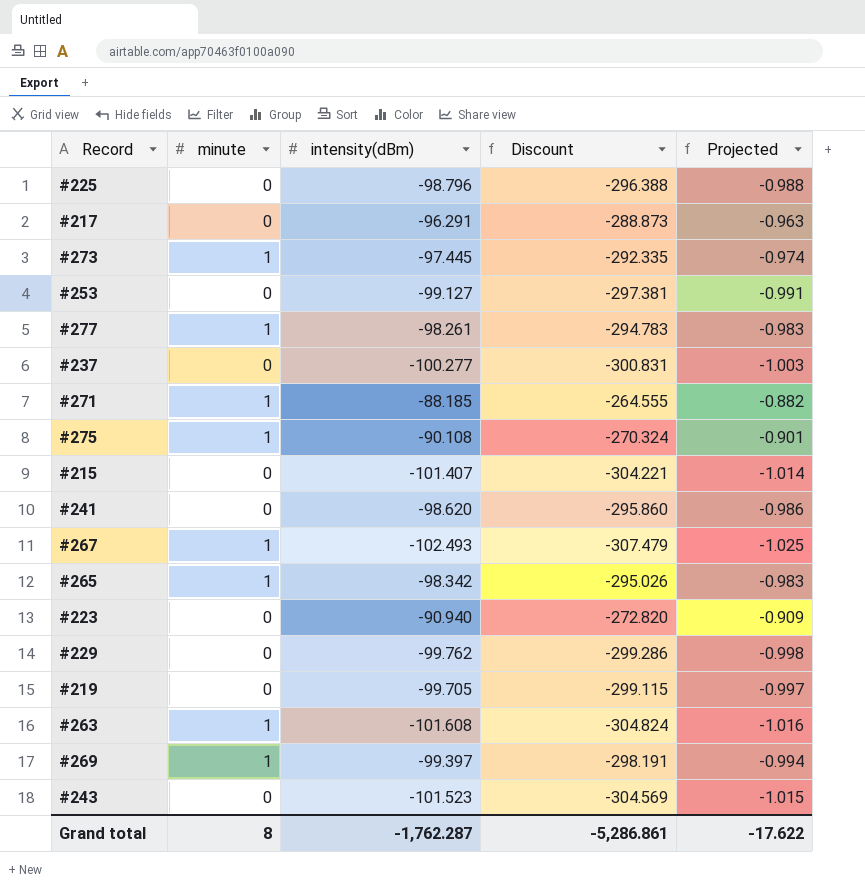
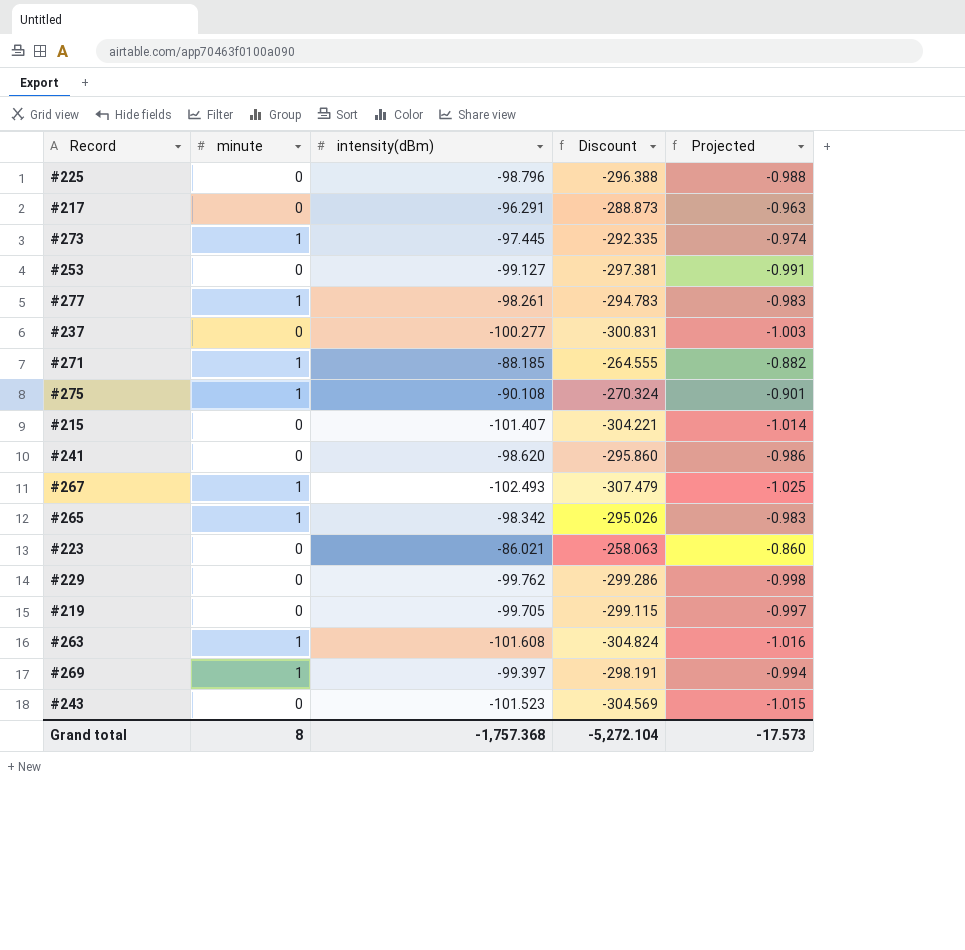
#223 | intensity(dBm): -90.940 -> -86.021
#223 | Discount: -272.820 -> -258.063
#223 | Projected: -0.909 -> -0.860
Grand total | intensity(dBm): -1,762.287 -> -1,757.368
Grand total | Discount: -5,286.861 -> -5,272.104
Grand total | Projected: -17.622 -> -17.573

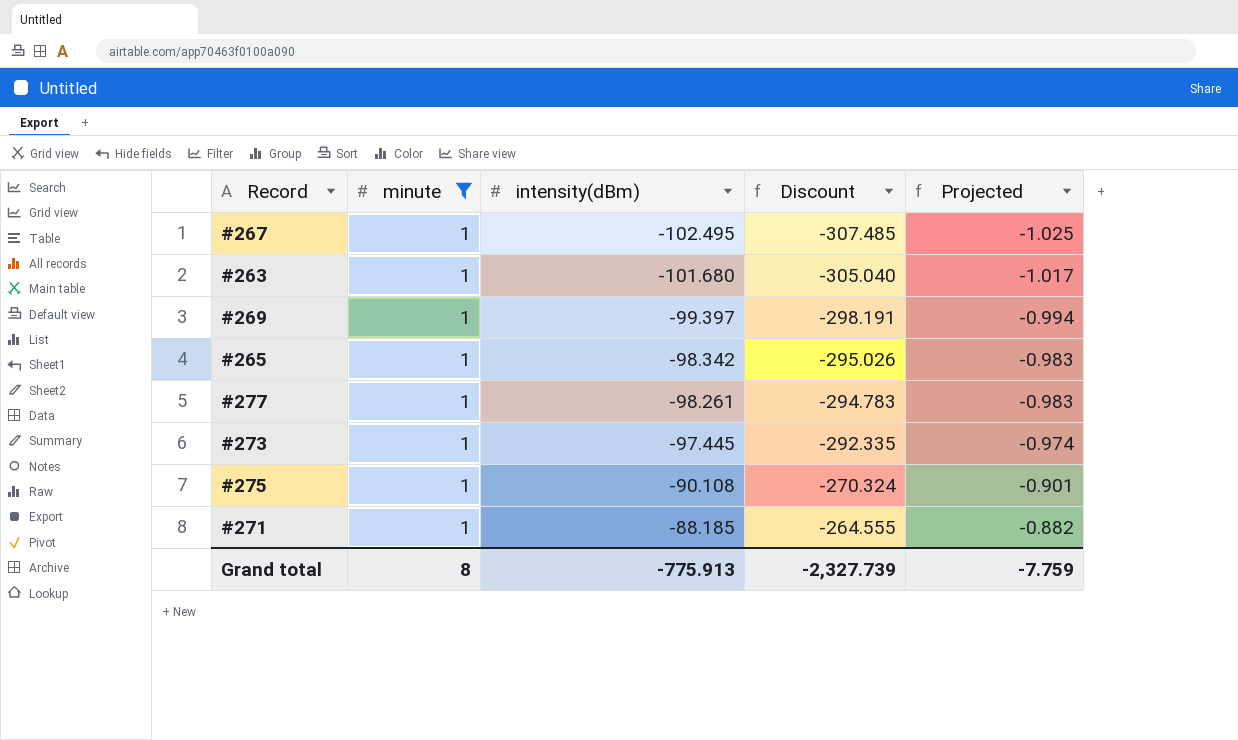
filter: none -> minute = 1
row order: none -> intensity(dBm) ascending
#267 | intensity(dBm): -102.493 -> -102.495
#267 | Discount: -307.479 -> -307.485
#263 | intensity(dBm): -101.608 -> -101.680
#263 | Discount: -304.824 -> -305.040
#263 | Projected: -1.016 -> -1.017
Grand total | intensity(dBm): -1,757.368 -> -775.913
Grand total | Discount: -5,272.104 -> -2,327.739
Grand total | Projected: -17.573 -> -7.759

